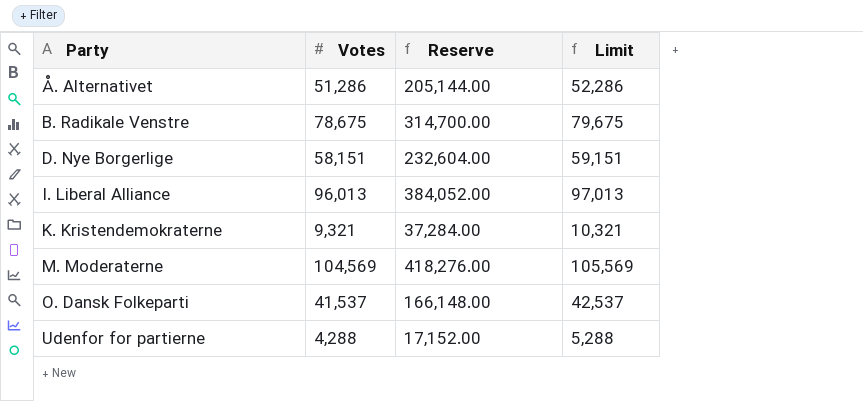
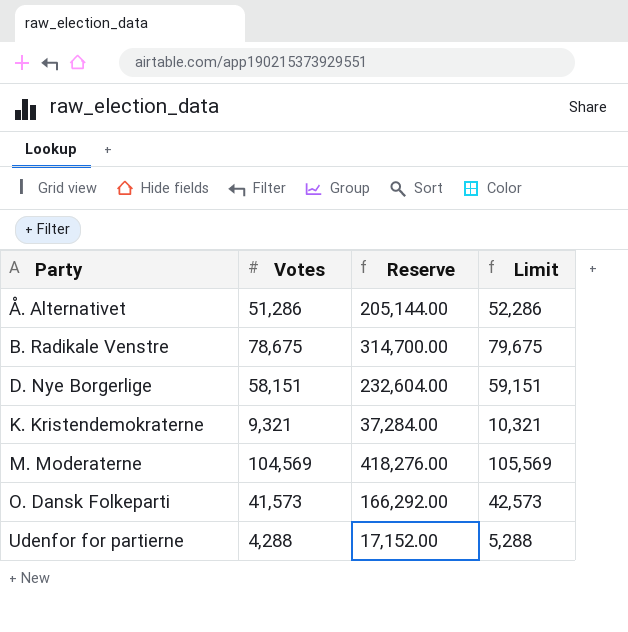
row I. Liberal Alliance: 96,013 | 384,052.00 | 97,013 -> none
O. Dansk Folkeparti | Votes: 41,537 -> 41,573
O. Dansk Folkeparti | Reserve: 166,148.00 -> 166,292.00
O. Dansk Folkeparti | Limit: 42,537 -> 42,573

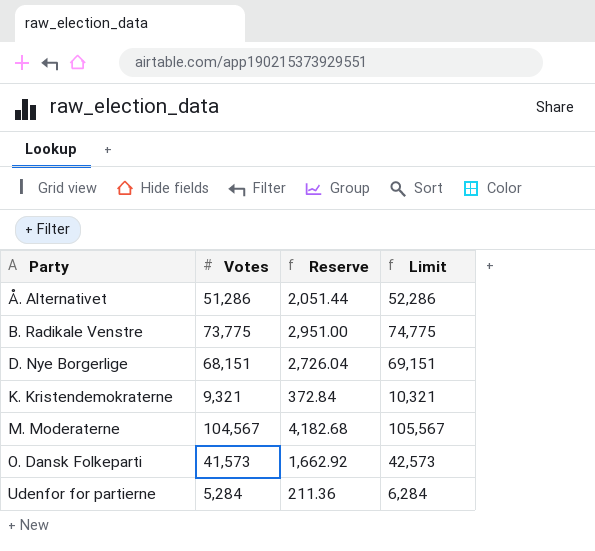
column Reserve | formula: [Votes] * 4 -> [Votes] * 0.04
B. Radikale Venstre | Votes: 78,675 -> 73,775
B. Radikale Venstre | Limit: 79,675 -> 74,775
D. Nye Borgerlige | Votes: 58,151 -> 68,151
D. Nye Borgerlige | Limit: 59,151 -> 69,151
M. Moderaterne | Votes: 104,569 -> 104,567
M. Moderaterne | Limit: 105,569 -> 105,567
Udenfor for partierne | Votes: 4,288 -> 5,284
Udenfor for partierne | Limit: 5,288 -> 6,284

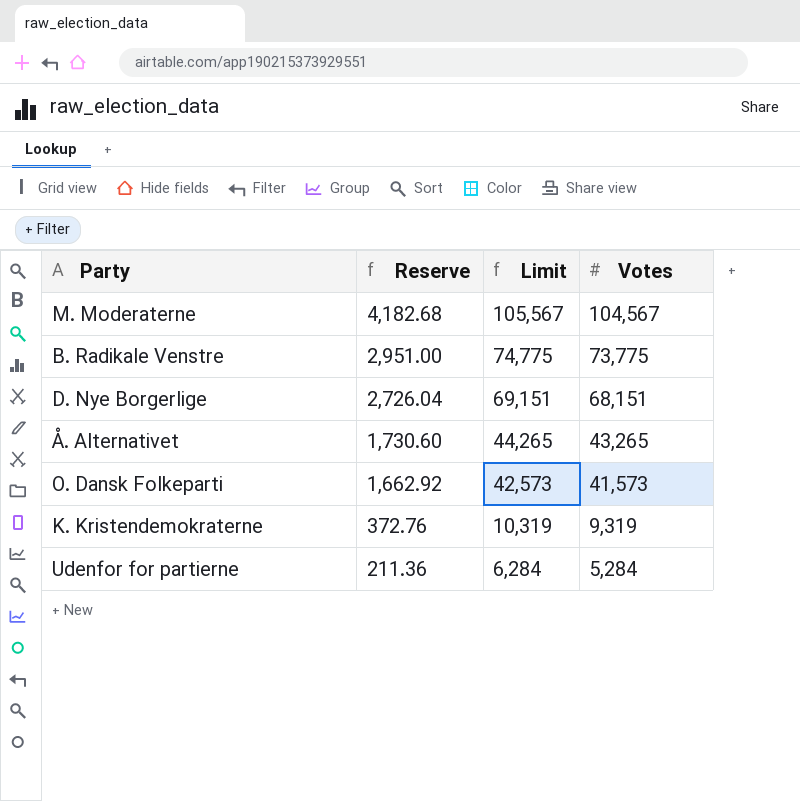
row order: Party ascending -> Reserve descending
column Votes | position: 2 -> 4
Å. Alternativet | Reserve: 2,051.44 -> 1,730.60
Å. Alternativet | Limit: 52,286 -> 44,265
Å. Alternativet | Votes: 51,286 -> 43,265
K. Kristendemokraterne | Reserve: 372.84 -> 372.76
K. Kristendemokraterne | Limit: 10,321 -> 10,319
K. Kristendemokraterne | Votes: 9,321 -> 9,319

